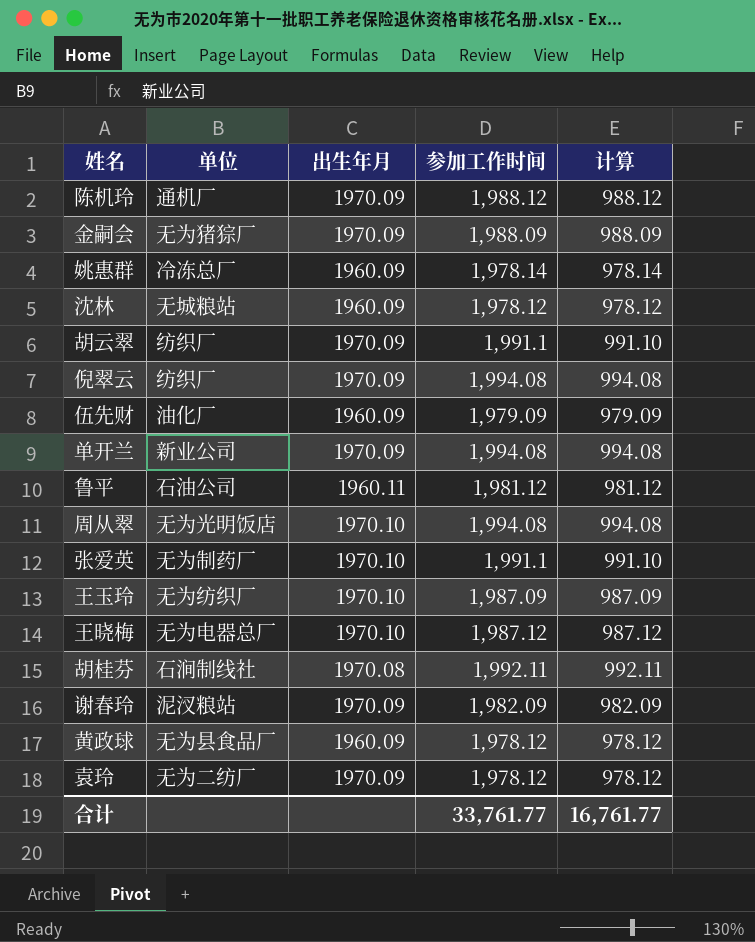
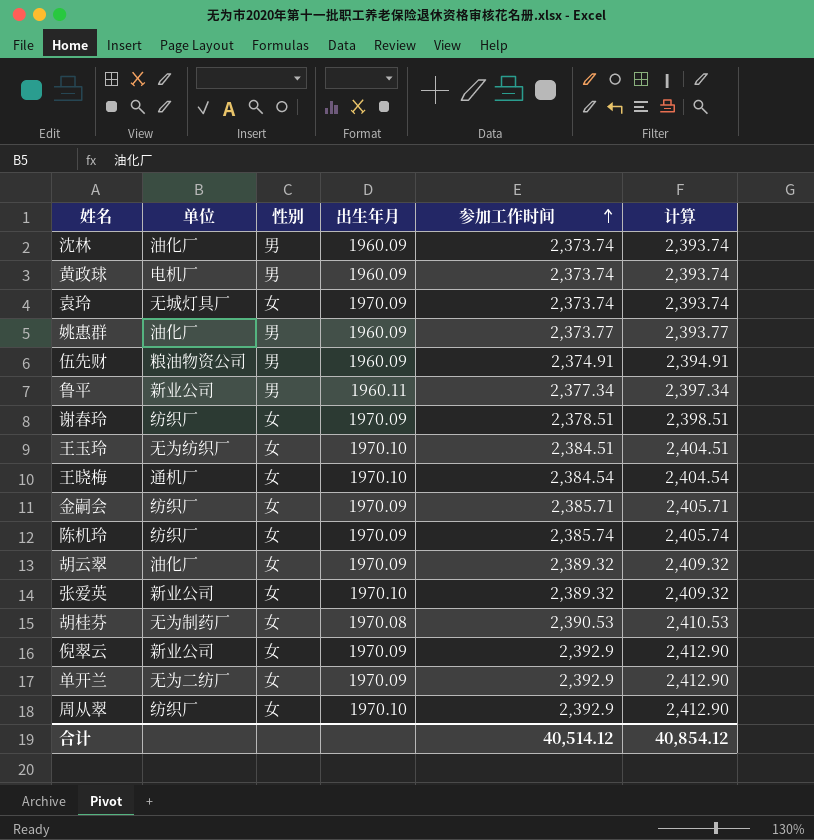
row order: none -> 参加工作时间 ascending
column 性别 | position: none -> 3
column 计算 | formula: [参加工作时间] - 1000 -> [参加工作时间] + 20
沈林 | 单位: 无城粮站 -> 油化厂
沈林 | 参加工作时间: 1,978.12 -> 2,373.74
黄政球 | 单位: 无为县食品厂 -> 电机厂
黄政球 | 参加工作时间: 1,978.12 -> 2,373.74
袁玲 | 单位: 无为二纺厂 -> 无城灯具厂
袁玲 | 参加工作时间: 1,978.12 -> 2,373.74
姚惠群 | 单位: 冷冻总厂 -> 油化厂
姚惠群 | 参加工作时间: 1,978.14 -> 2,373.77
伍先财 | 单位: 油化厂 -> 粮油物资公司
伍先财 | 参加工作时间: 1,979.09 -> 2,374.91
鲁平 | 单位: 石油公司 -> 新业公司
鲁平 | 参加工作时间: 1,981.12 -> 2,377.34
谢春玲 | 单位: 泥汊粮站 -> 纺织厂
谢春玲 | 参加工作时间: 1,982.09 -> 2,378.51
王玉玲 | 参加工作时间: 1,987.09 -> 2,384.51
王晓梅 | 单位: 无为电器总厂 -> 通机厂
王晓梅 | 参加工作时间: 1,987.12 -> 2,384.54
金嗣会 | 单位: 无为猪猔厂 -> 纺织厂
金嗣会 | 参加工作时间: 1,988.09 -> 2,385.71
陈机玲 | 单位: 通机厂 -> 纺织厂
陈机玲 | 参加工作时间: 1,988.12 -> 2,385.74
胡云翠 | 单位: 纺织厂 -> 油化厂
胡云翠 | 参加工作时间: 1,991.1 -> 2,389.32
张爱英 | 单位: 无为制药厂 -> 新业公司
张爱英 | 参加工作时间: 1,991.1 -> 2,389.32
胡桂芬 | 单位: 石涧制线社 -> 无为制药厂
胡桂芬 | 参加工作时间: 1,992.11 -> 2,390.53
倪翠云 | 单位: 纺织厂 -> 新业公司
倪翠云 | 参加工作时间: 1,994.08 -> 2,392.9
单开兰 | 单位: 新业公司 -> 无为二纺厂
单开兰 | 参加工作时间: 1,994.08 -> 2,392.9
周从翠 | 单位: 无为光明饭店 -> 纺织厂
周从翠 | 参加工作时间: 1,994.08 -> 2,392.9
合计 | 参加工作时间: 33,761.77 -> 40,514.12
合计 | 计算: 16,761.77 -> 40,854.12

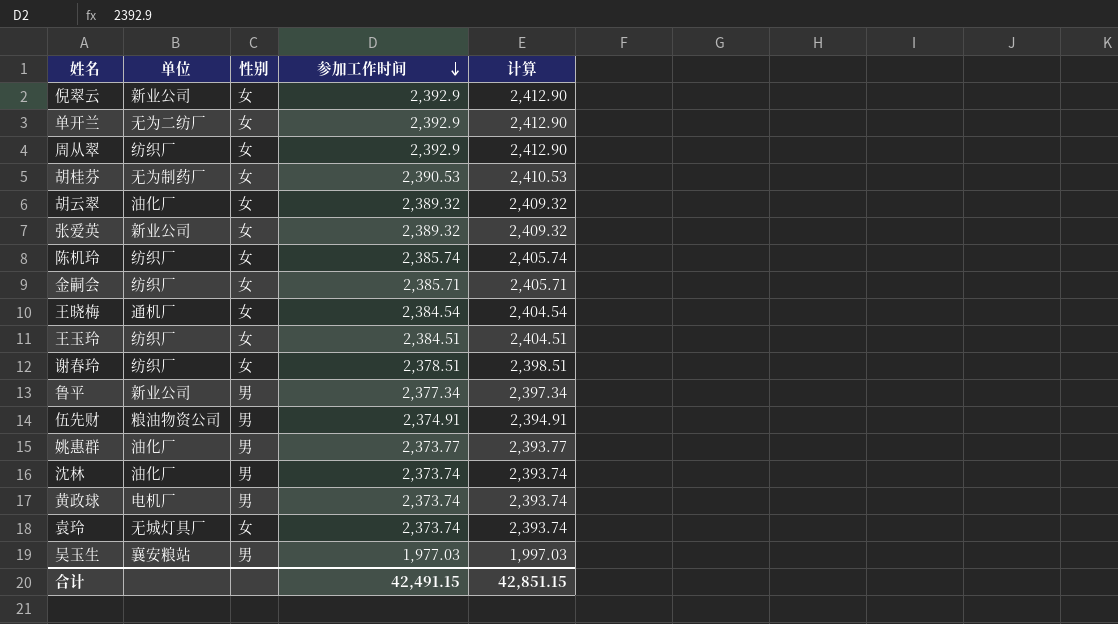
row order: 参加工作时间 ascending -> 参加工作时间 descending
column 出生年月 | position: 4 -> none
王玉玲 | 单位: 无为纺织厂 -> 纺织厂
row 吴玉生: none -> 襄安粮站 | 男 | 1,977.03 | 1,997.03
合计 | 参加工作时间: 40,514.12 -> 42,491.15
合计 | 计算: 40,854.12 -> 42,851.15

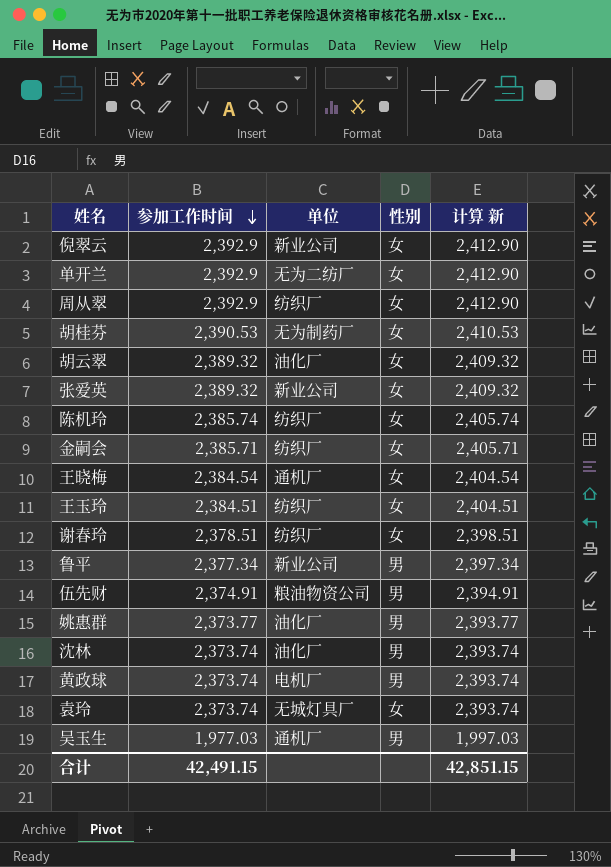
column 参加工作时间 | position: 4 -> 2
column name: 计算 -> 计算 新
吴玉生 | 单位: 襄安粮站 -> 通机厂

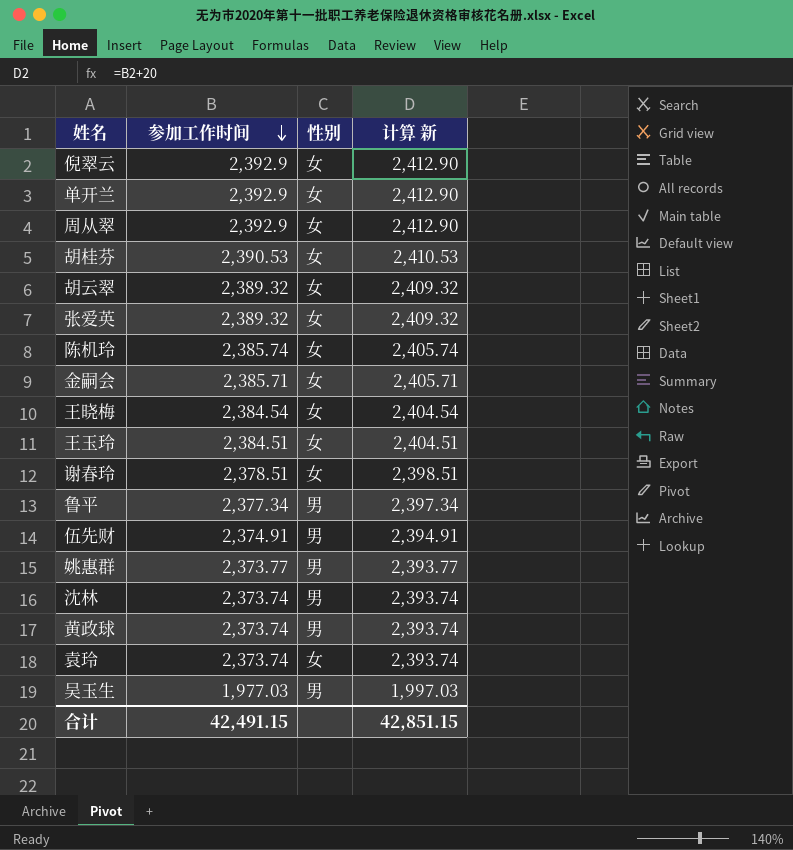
column 单位 | position: 3 -> none

